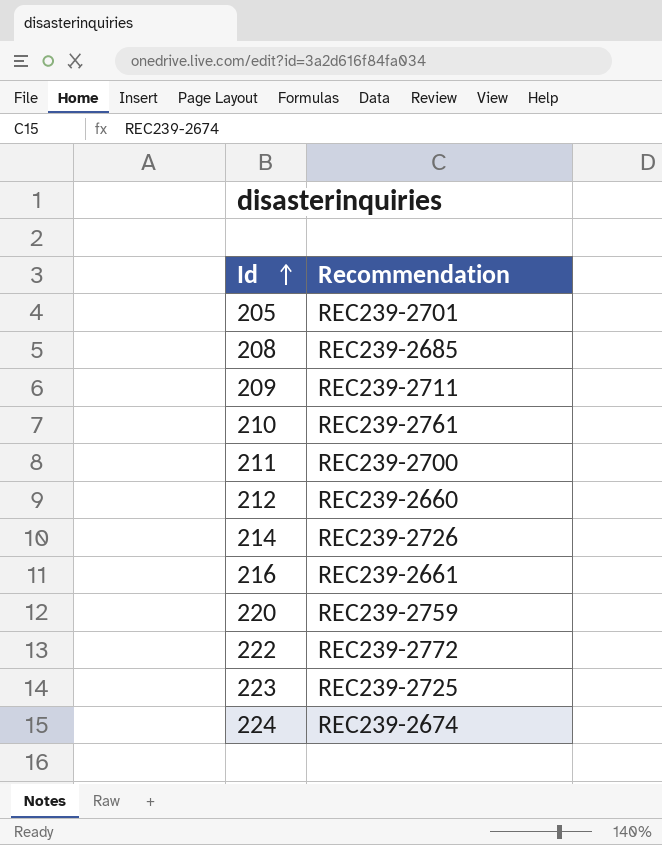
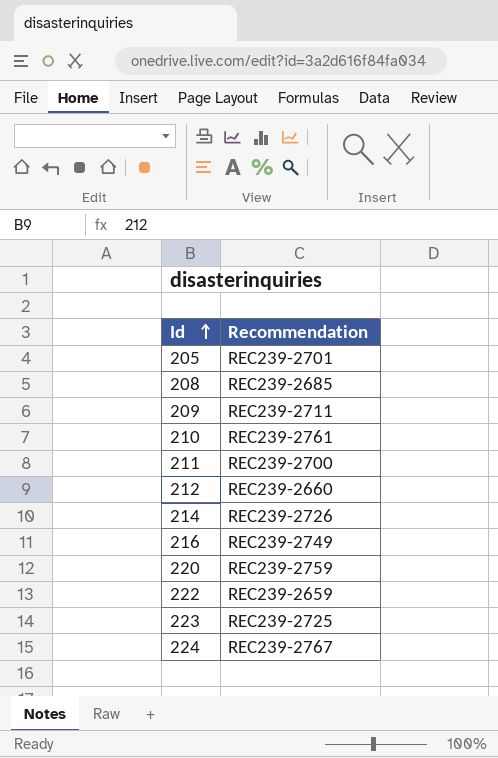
216 | Recommendation: REC239-2661 -> REC239-2749
222 | Recommendation: REC239-2772 -> REC239-2659
224 | Recommendation: REC239-2674 -> REC239-2767

